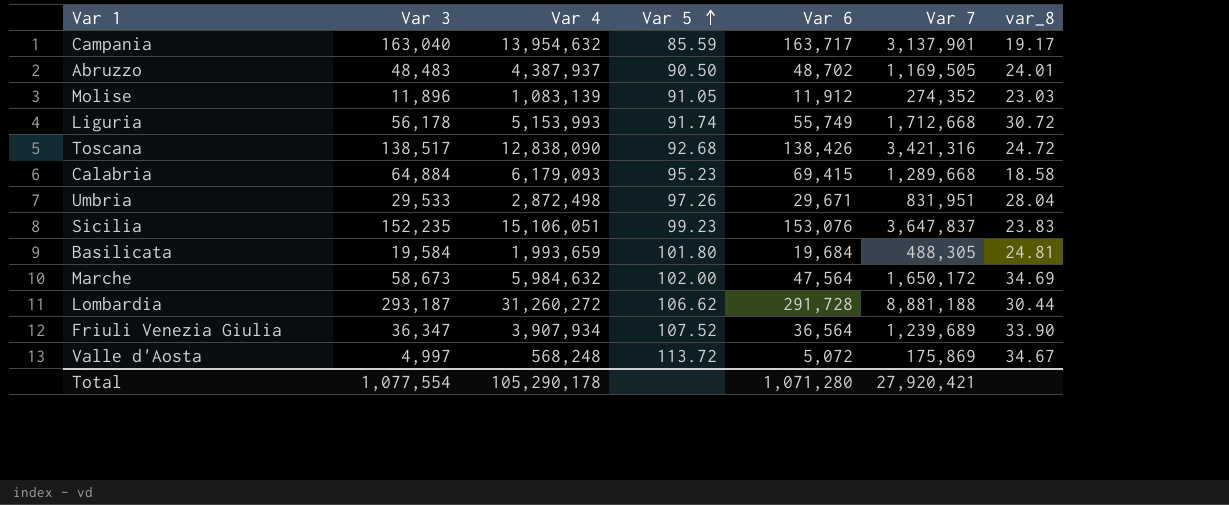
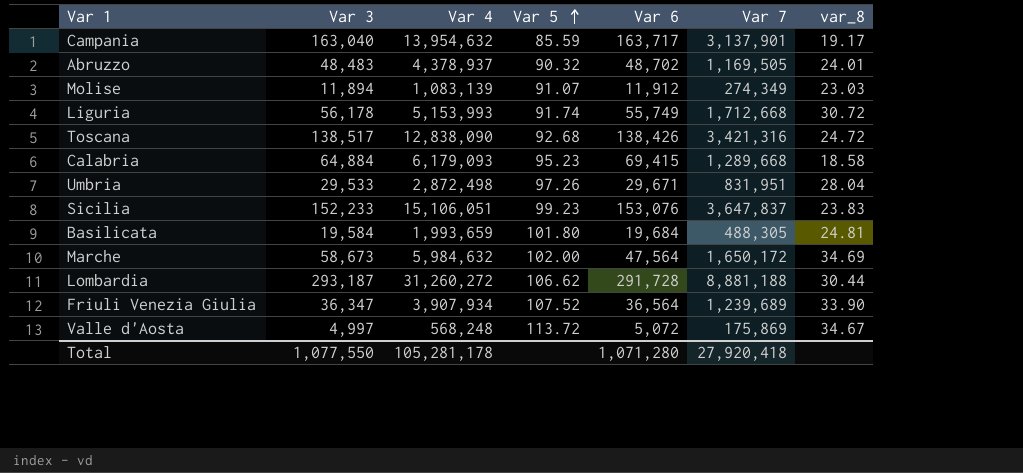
Abruzzo | Var 4: 4,387,937 -> 4,378,937
Abruzzo | Var 5: 90.50 -> 90.32
Molise | Var 3: 11,896 -> 11,894
Molise | Var 5: 91.05 -> 91.07
Molise | Var 7: 274,352 -> 274,349
Sicilia | Var 3: 152,235 -> 152,233
Total | Var 3: 1,077,554 -> 1,077,550
Total | Var 4: 105,290,178 -> 105,281,178
Total | Var 7: 27,920,421 -> 27,920,418

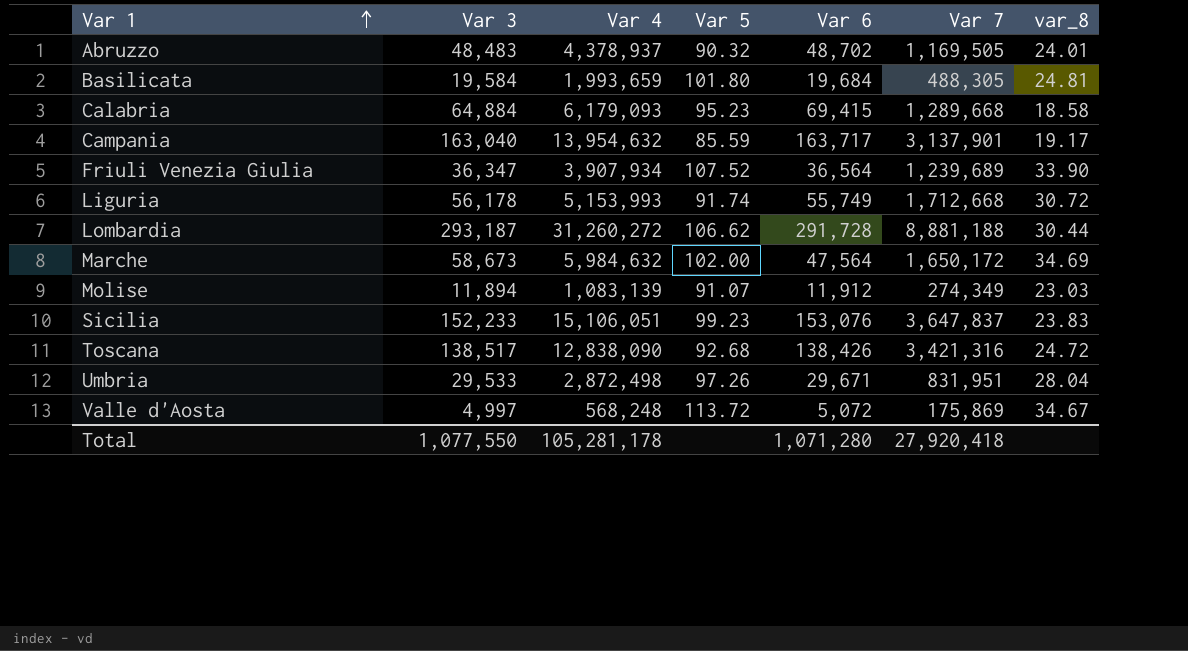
row order: Var 5 ascending -> Var 1 ascending

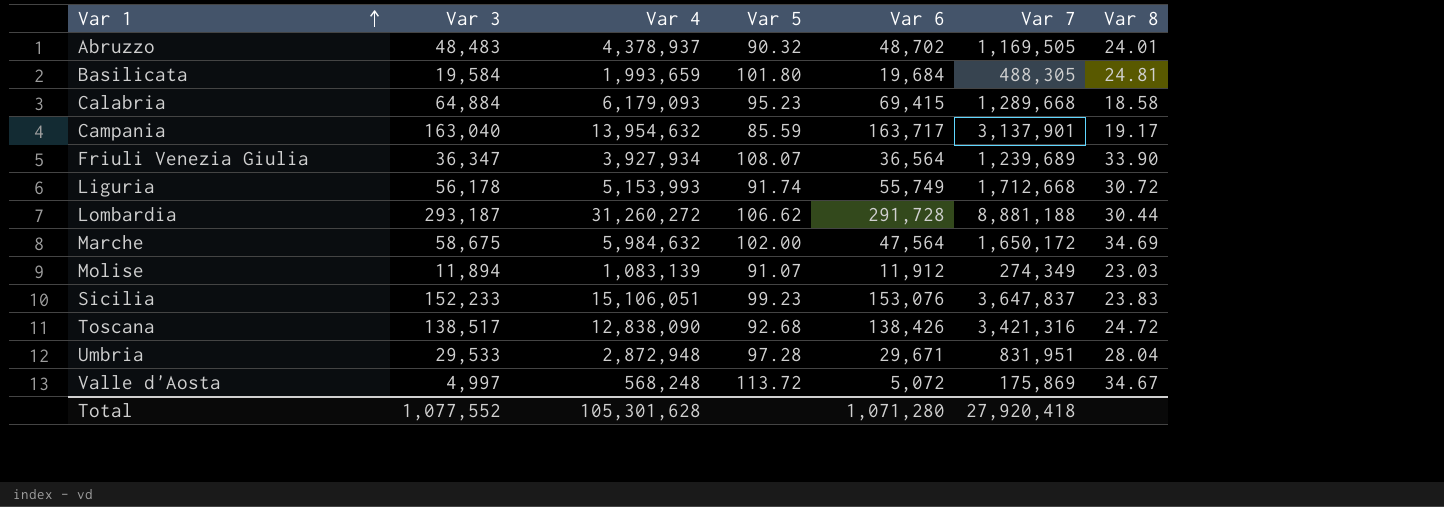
column name: var_8 -> Var 8
Friuli Venezia Giulia | Var 4: 3,907,934 -> 3,927,934
Friuli Venezia Giulia | Var 5: 107.52 -> 108.07
Marche | Var 3: 58,673 -> 58,675
Umbria | Var 4: 2,872,498 -> 2,872,948
Umbria | Var 5: 97.26 -> 97.28
Total | Var 3: 1,077,550 -> 1,077,552
Total | Var 4: 105,281,178 -> 105,301,628

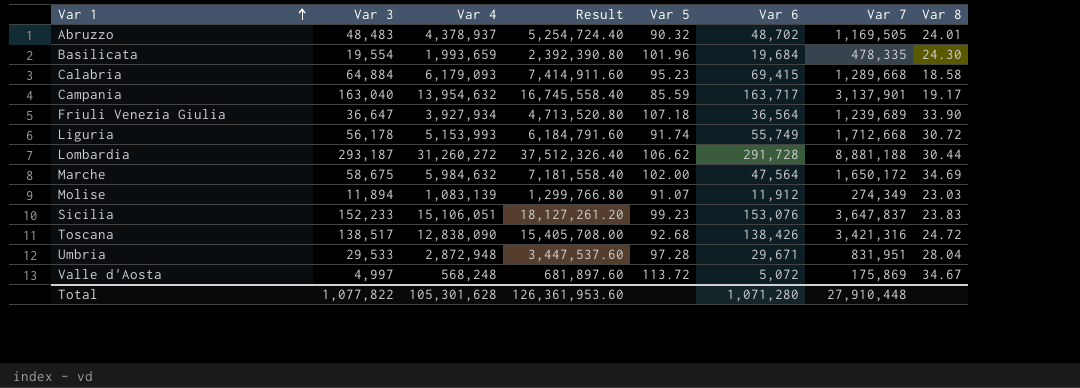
column Result | formula: none -> [Var 4] * 1.2
Basilicata | Var 3: 19,584 -> 19,554
Basilicata | Var 5: 101.80 -> 101.96
Basilicata | Var 7: 488,305 -> 478,335
Basilicata | Var 8: 24.81 -> 24.30
Friuli Venezia Giulia | Var 3: 36,347 -> 36,647
Friuli Venezia Giulia | Var 5: 108.07 -> 107.18
Total | Var 3: 1,077,552 -> 1,077,822
Total | Var 7: 27,920,418 -> 27,910,448

